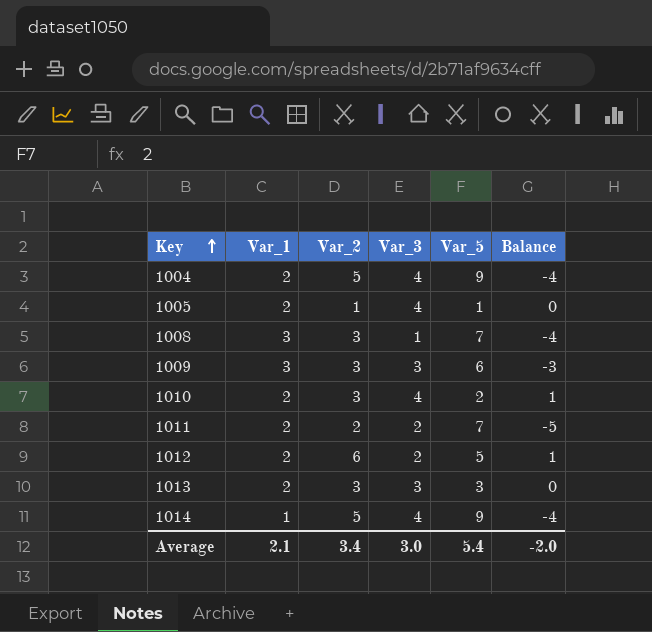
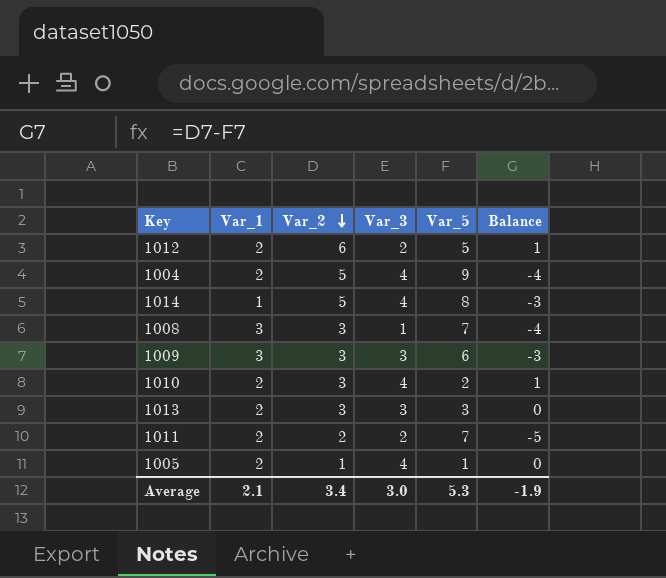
row order: Key ascending -> Var_2 descending
1014 | Var_5: 9 -> 8
1014 | Balance: -4 -> -3
Average | Var_5: 5.4 -> 5.3
Average | Balance: -2.0 -> -1.9

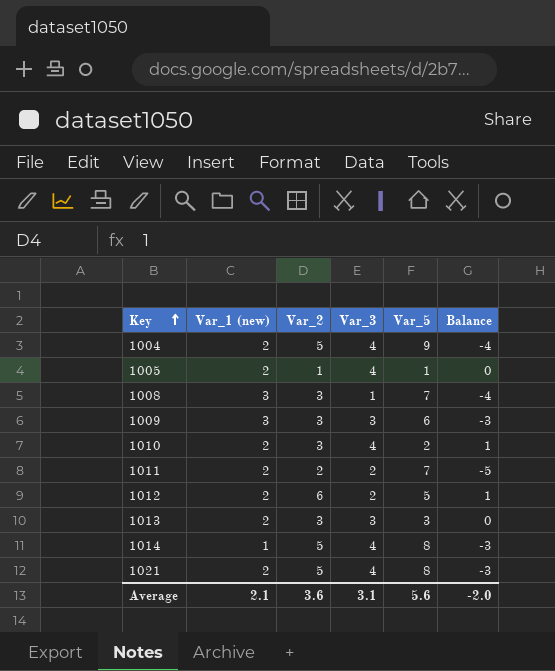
row order: Var_2 descending -> Key ascending
column name: Var_1 -> Var_1 (new)
row 1021: none -> 2 | 5 | 4 | 8 | -3
Average | Var_2: 3.4 -> 3.6
Average | Var_3: 3.0 -> 3.1
Average | Var_5: 5.3 -> 5.6
Average | Balance: -1.9 -> -2.0

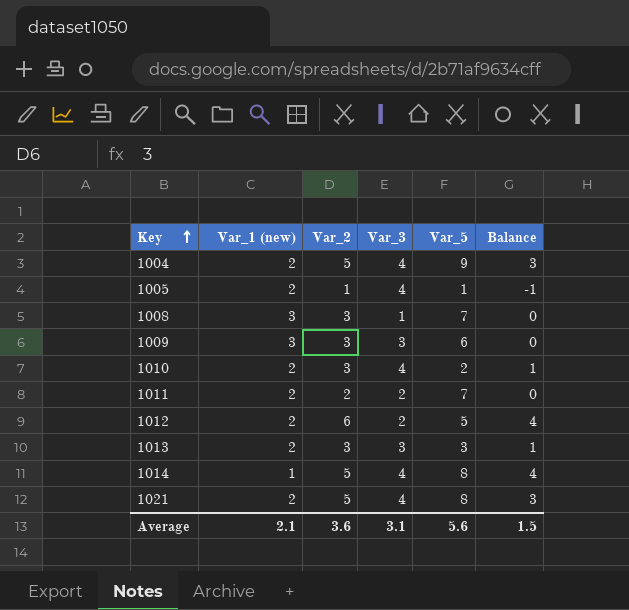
column Balance | formula: [Var_2] - [Var_5] -> [Var_2] - [Var_1 (new)]
Average | Balance: -2.0 -> 1.5

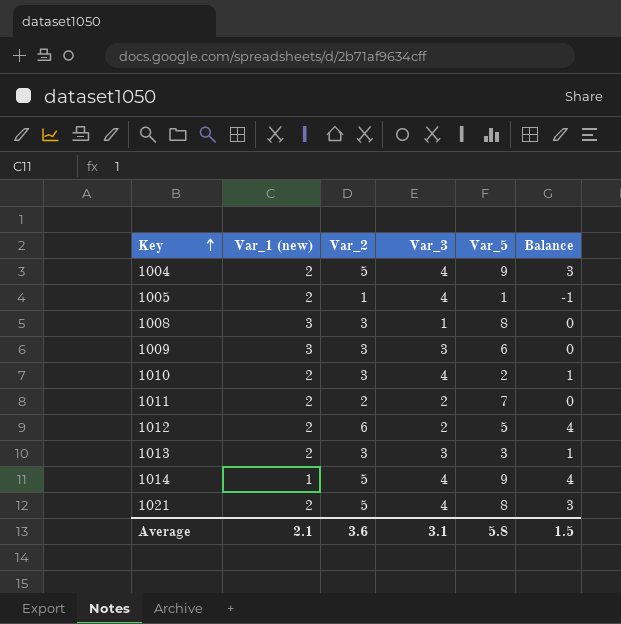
1008 | Var_5: 7 -> 8
1014 | Var_5: 8 -> 9
Average | Var_5: 5.6 -> 5.8

